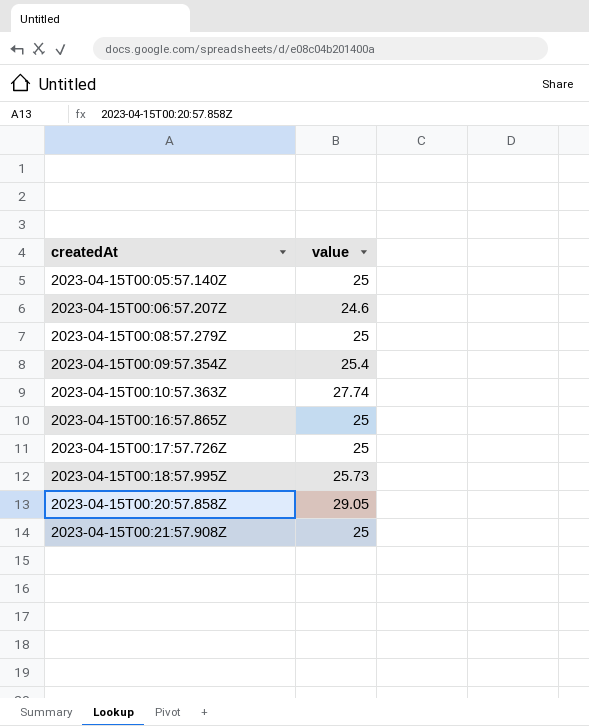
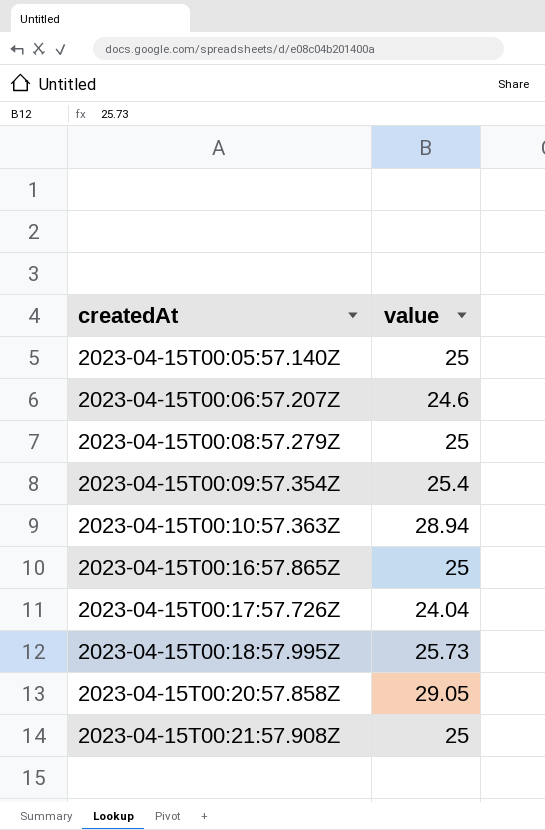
2023-04-15T00:10:57.363Z | value: 27.74 -> 28.94
2023-04-15T00:17:57.726Z | value: 25 -> 24.04

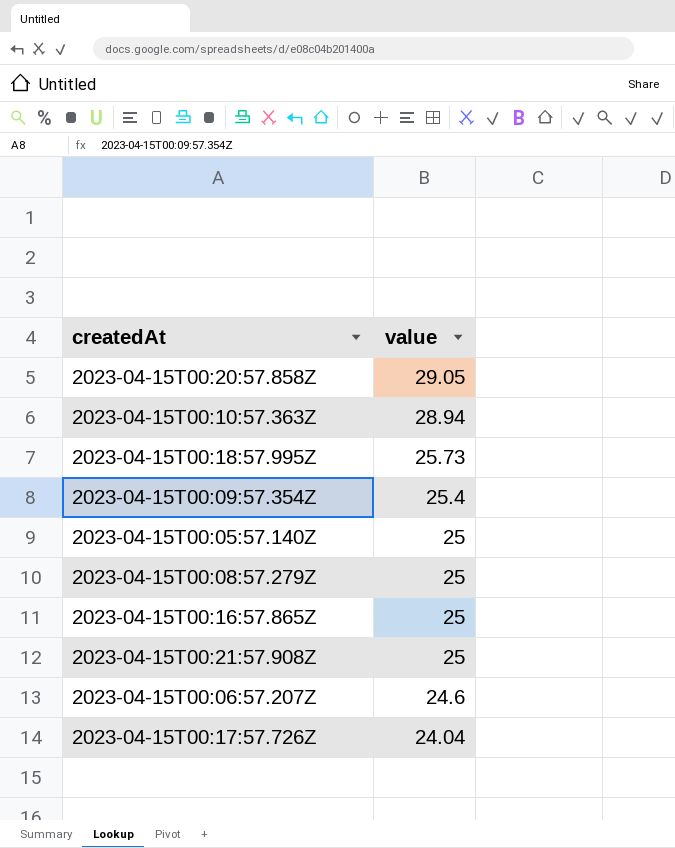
row order: createdAt ascending -> value descending

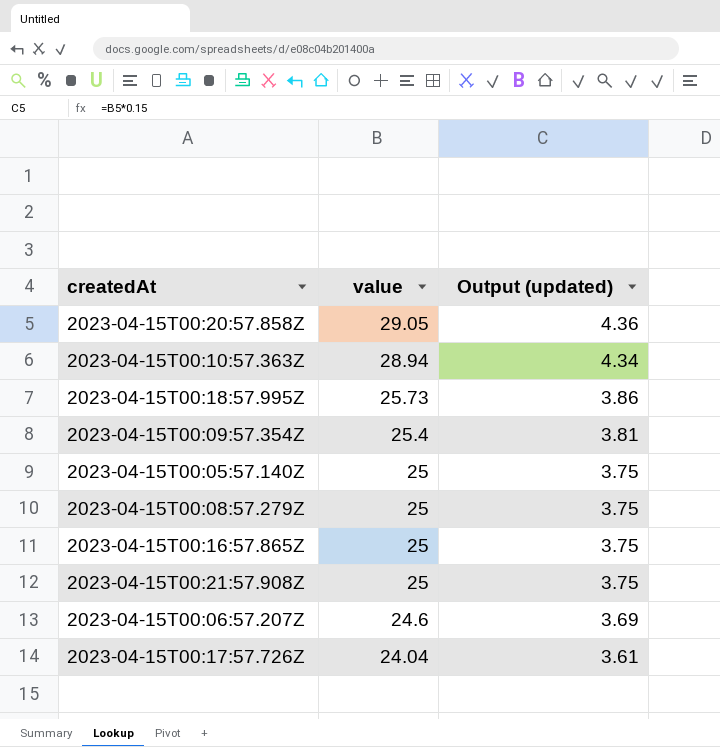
column Output (updated) | formula: none -> [value] * 0.15

